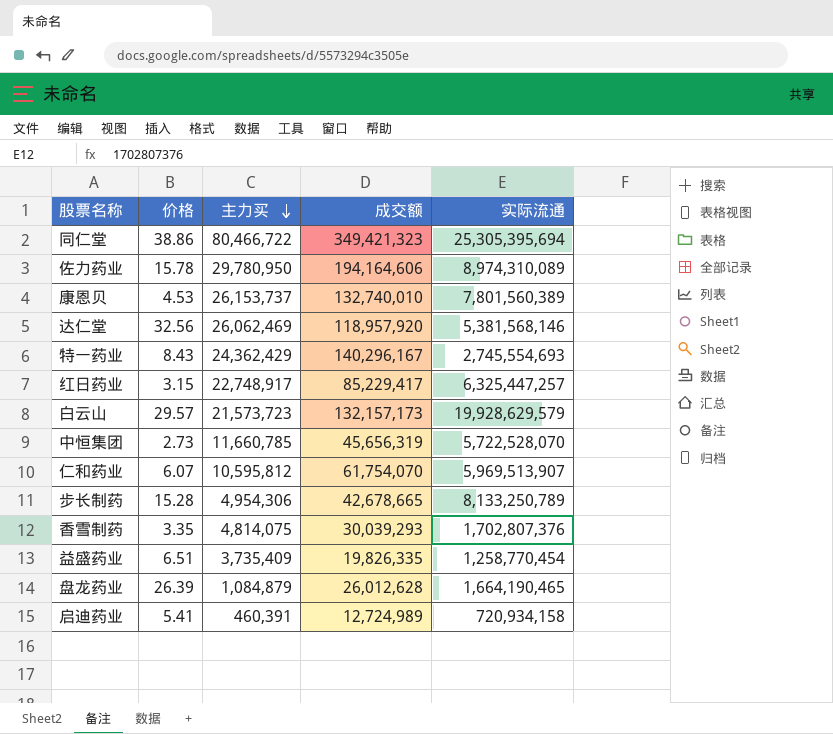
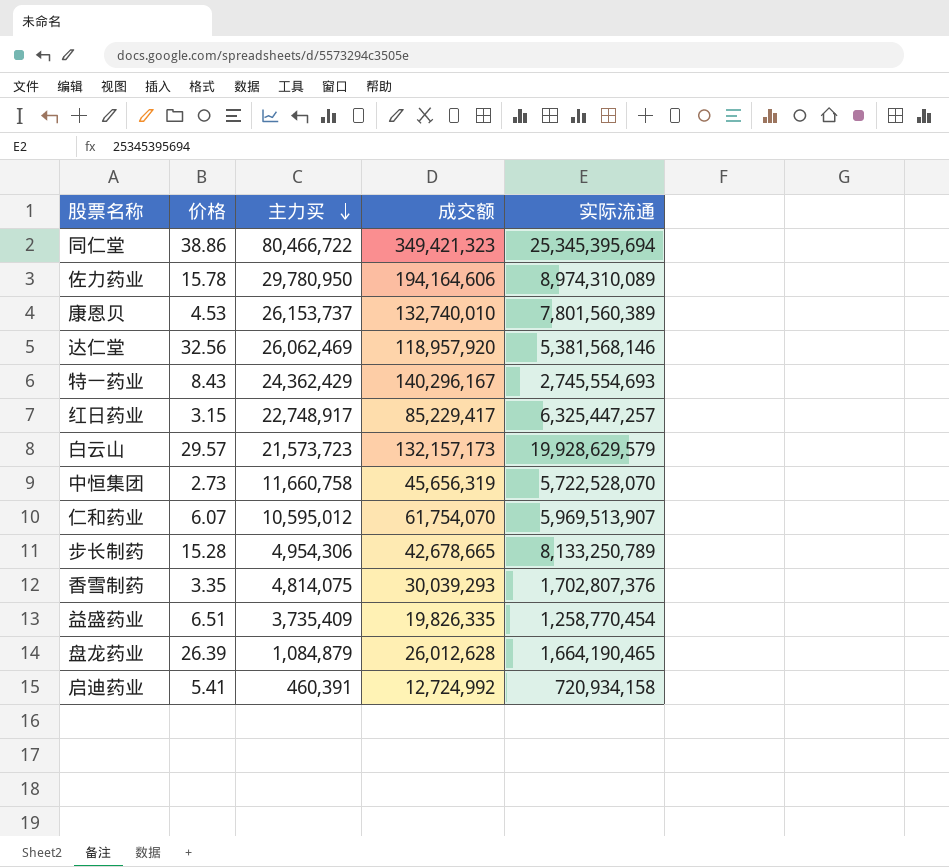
同仁堂 | 实际流通: 25,305,395,694 -> 25,345,395,694
中恒集团 | 主力买: 11,660,785 -> 11,660,758
仁和药业 | 主力买: 10,595,812 -> 10,595,012
启迪药业 | 成交额: 12,724,989 -> 12,724,992

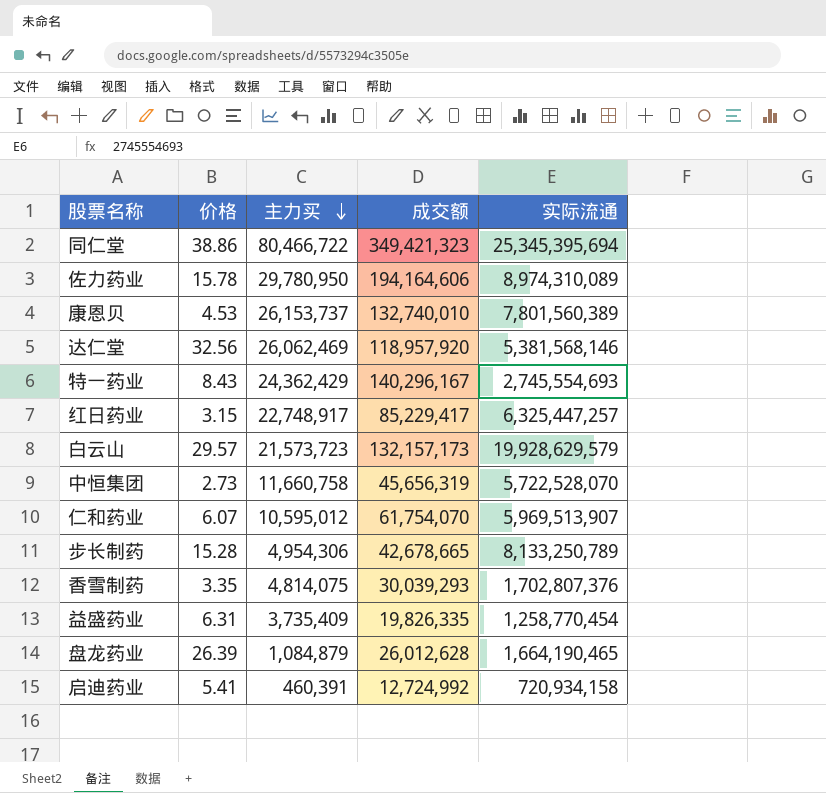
益盛药业 | 价格: 6.51 -> 6.31

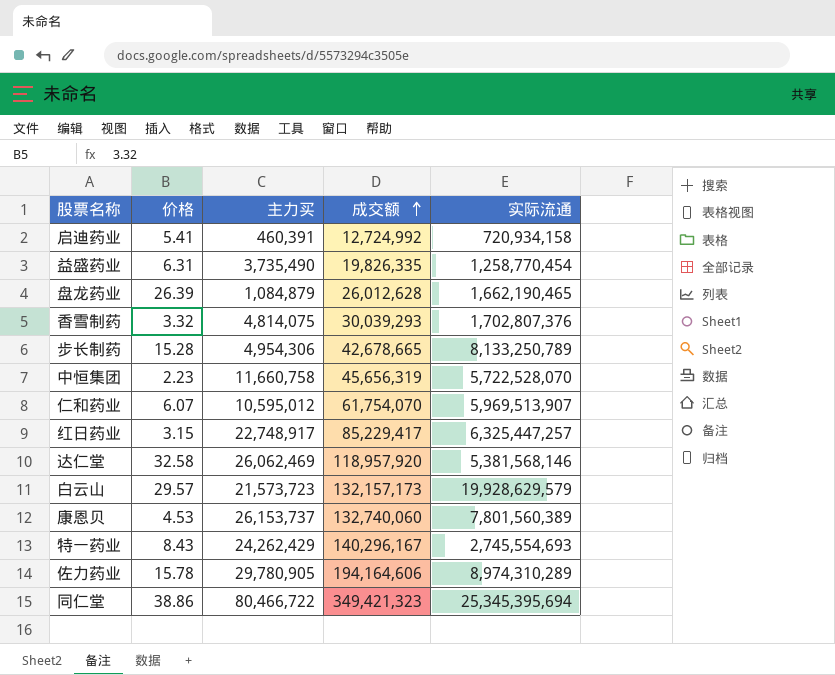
row order: 主力买 descending -> 成交额 ascending
益盛药业 | 主力买: 3,735,409 -> 3,735,490
盘龙药业 | 实际流通: 1,664,190,465 -> 1,662,190,465
香雪制药 | 价格: 3.35 -> 3.32
中恒集团 | 价格: 2.73 -> 2.23
达仁堂 | 价格: 32.56 -> 32.58
康恩贝 | 成交额: 132,740,010 -> 132,740,060
特一药业 | 主力买: 24,362,429 -> 24,262,429
佐力药业 | 主力买: 29,780,950 -> 29,780,905
佐力药业 | 实际流通: 8,974,310,089 -> 8,974,310,289

